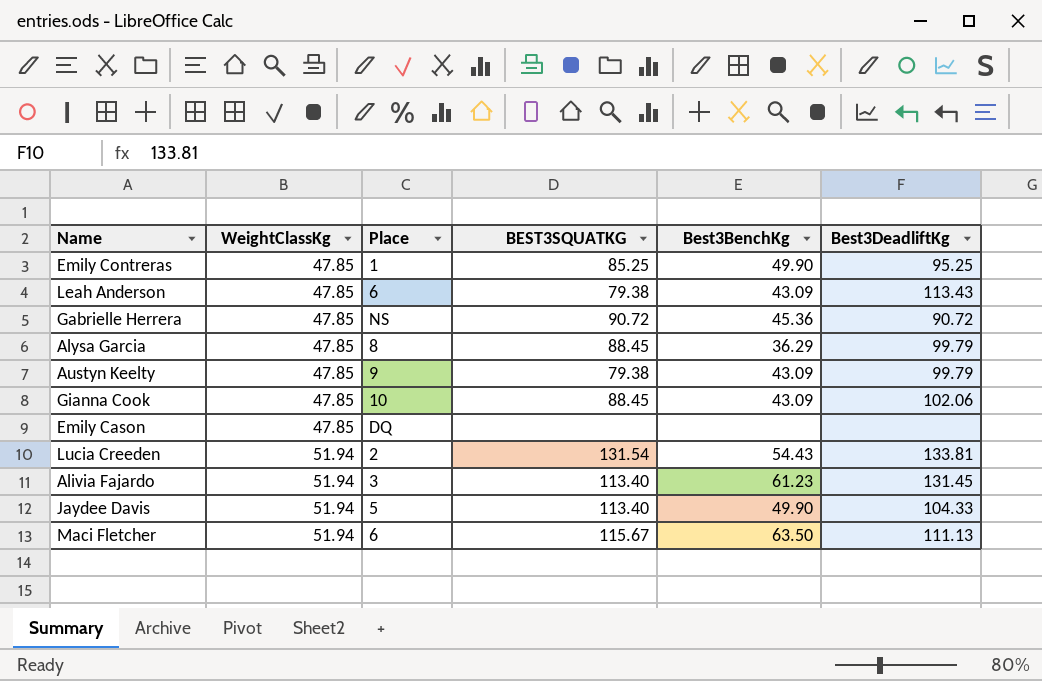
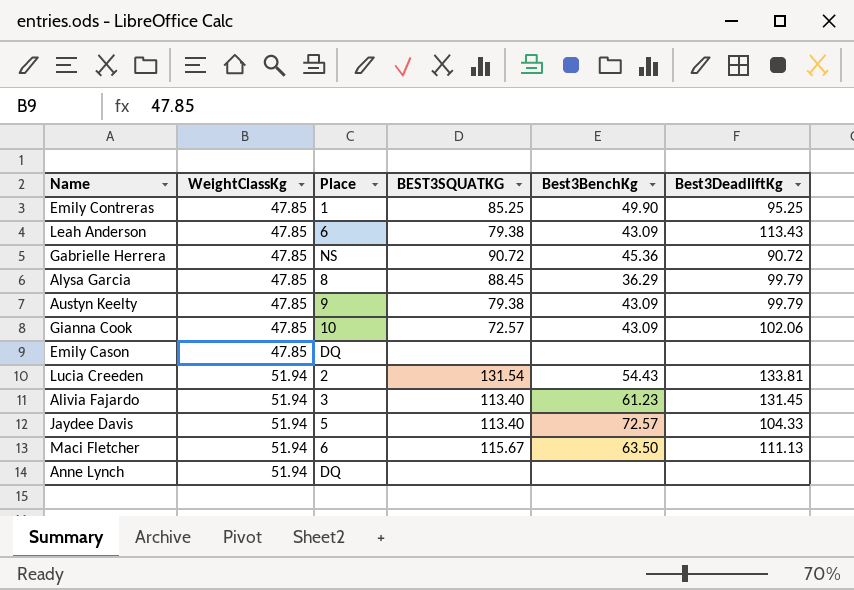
Gianna Cook | BEST3SQUATKG: 88.45 -> 72.57
Jaydee Davis | Best3BenchKg: 49.90 -> 72.57
row Anne Lynch: none -> 51.94 | DQ | none | none | none

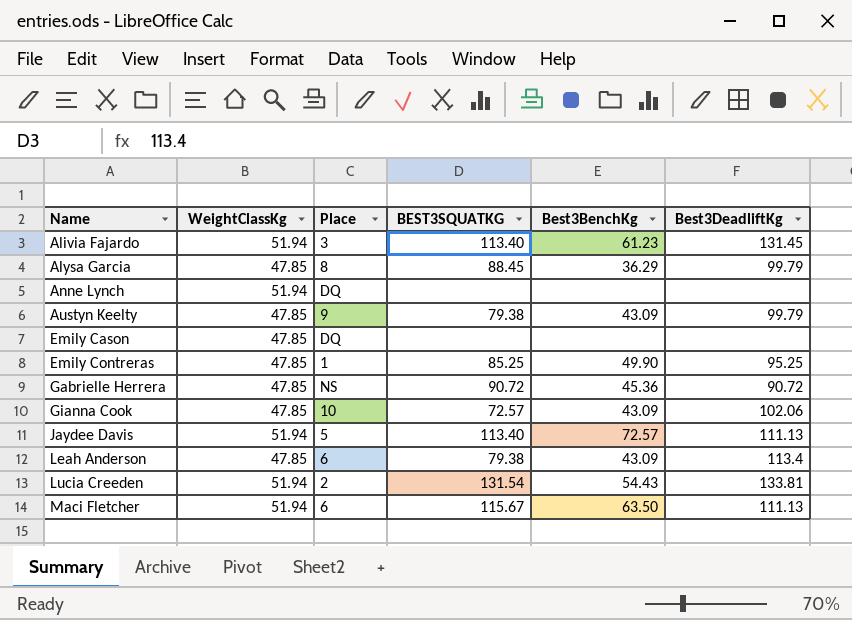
row order: WeightClassKg ascending -> Name ascending
Jaydee Davis | Best3DeadliftKg: 104.33 -> 111.13
Leah Anderson | Best3DeadliftKg: 113.43 -> 113.4

